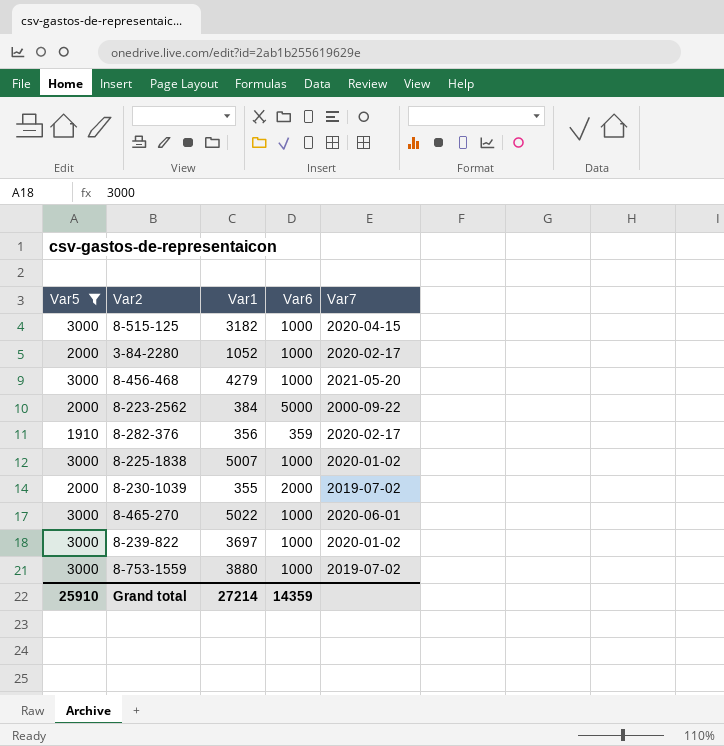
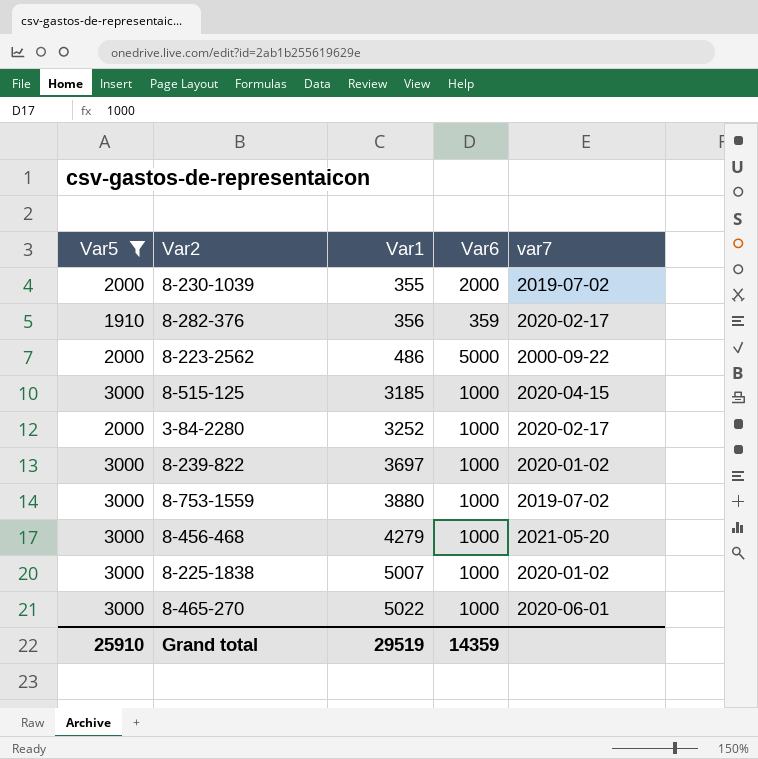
row order: none -> Var1 ascending
column name: Var7 -> var7
8-223-2562 | Var1: 384 -> 486
8-515-125 | Var1: 3182 -> 3185
3-84-2280 | Var1: 1052 -> 3252
Grand total | Var1: 27214 -> 29519

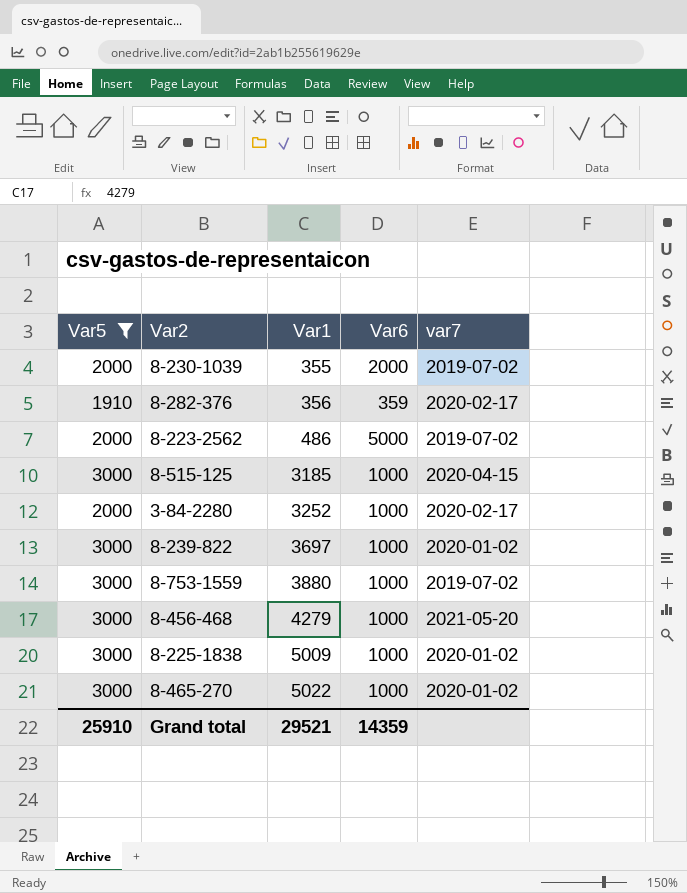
8-223-2562 | var7: 2000-09-22 -> 2019-07-02
8-225-1838 | Var1: 5007 -> 5009
8-465-270 | var7: 2020-06-01 -> 2020-01-02
Grand total | Var1: 29519 -> 29521

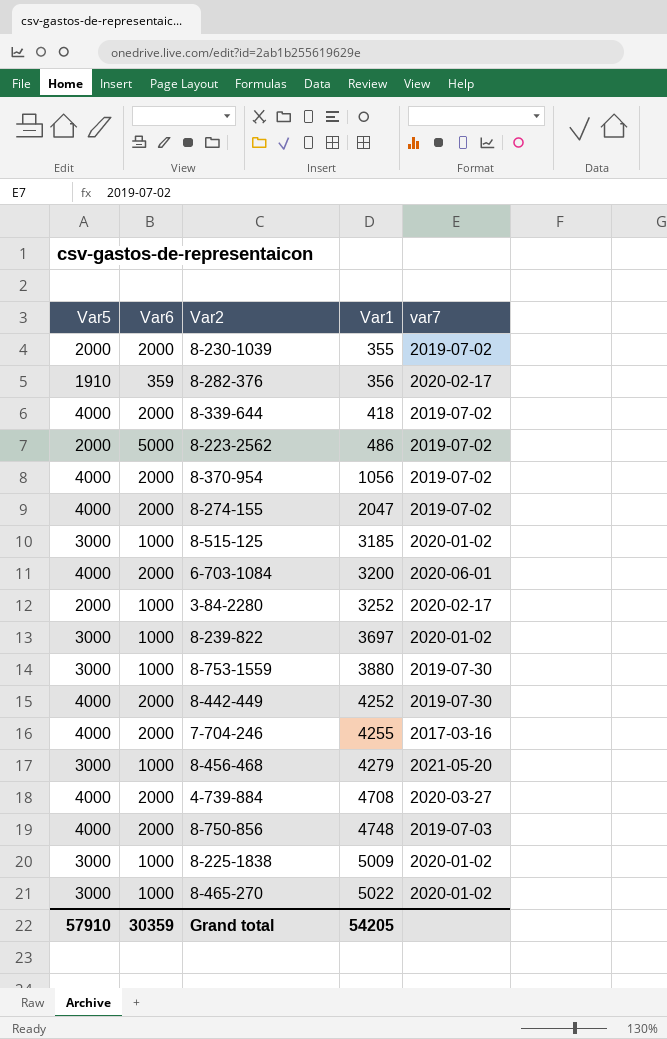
filter: Var5 != 4000 -> none
column Var6 | position: 4 -> 2
8-515-125 | var7: 2020-04-15 -> 2020-01-02
8-753-1559 | var7: 2019-07-02 -> 2019-07-30
Grand total | Var5: 25910 -> 57910
Grand total | Var6: 14359 -> 30359
Grand total | Var1: 29521 -> 54205

